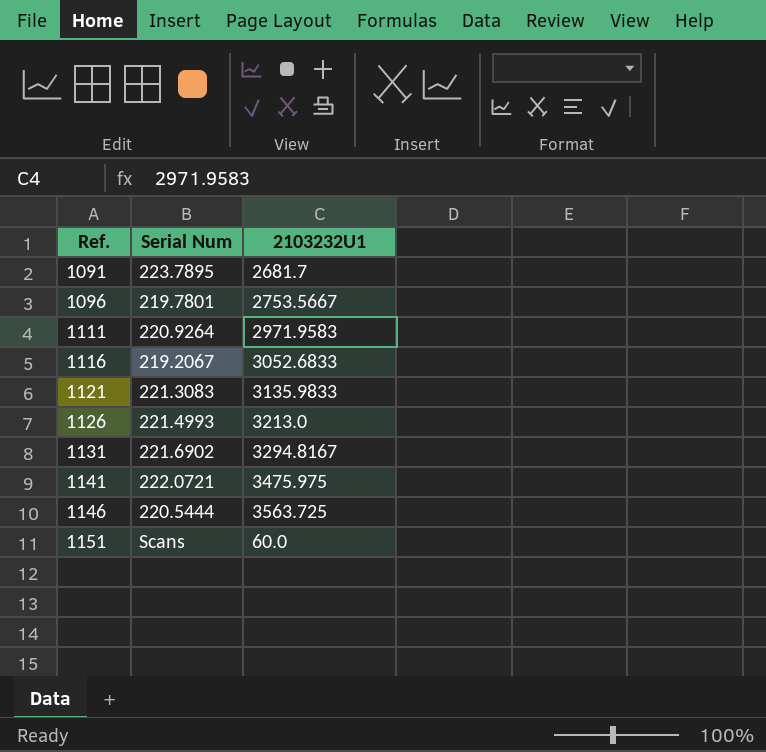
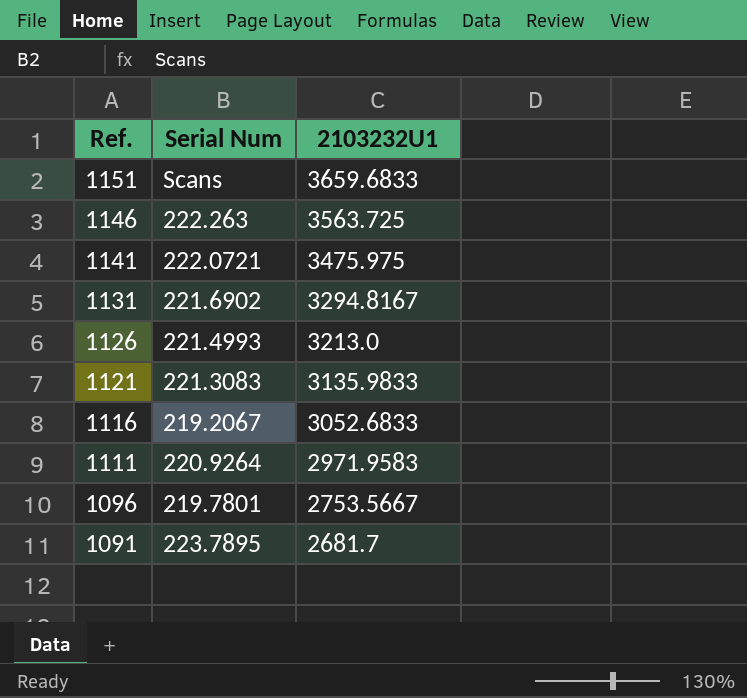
row order: Ref. ascending -> Ref. descending
1151 | 2103232U1: 60.0 -> 3659.6833
1146 | Serial Num: 220.5444 -> 222.263

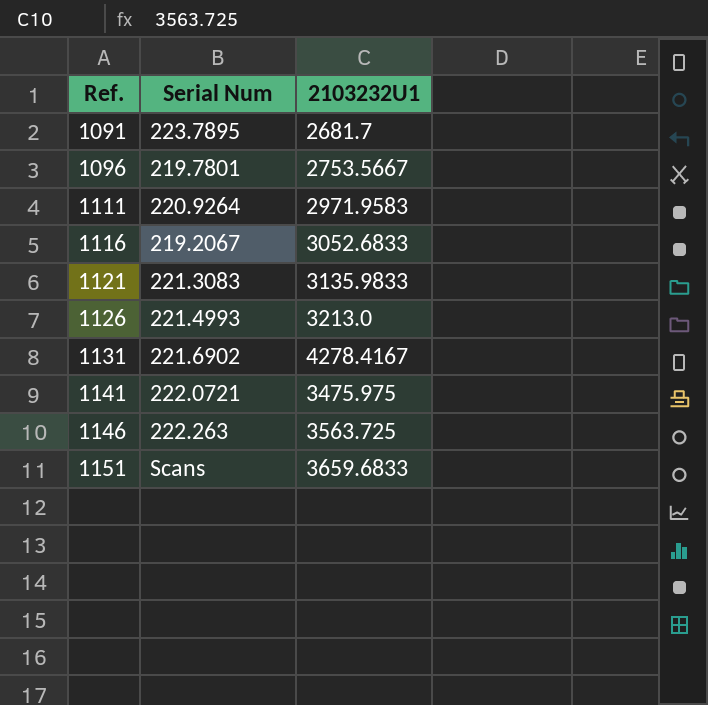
row order: Ref. descending -> Ref. ascending
1131 | 2103232U1: 3294.8167 -> 4278.4167

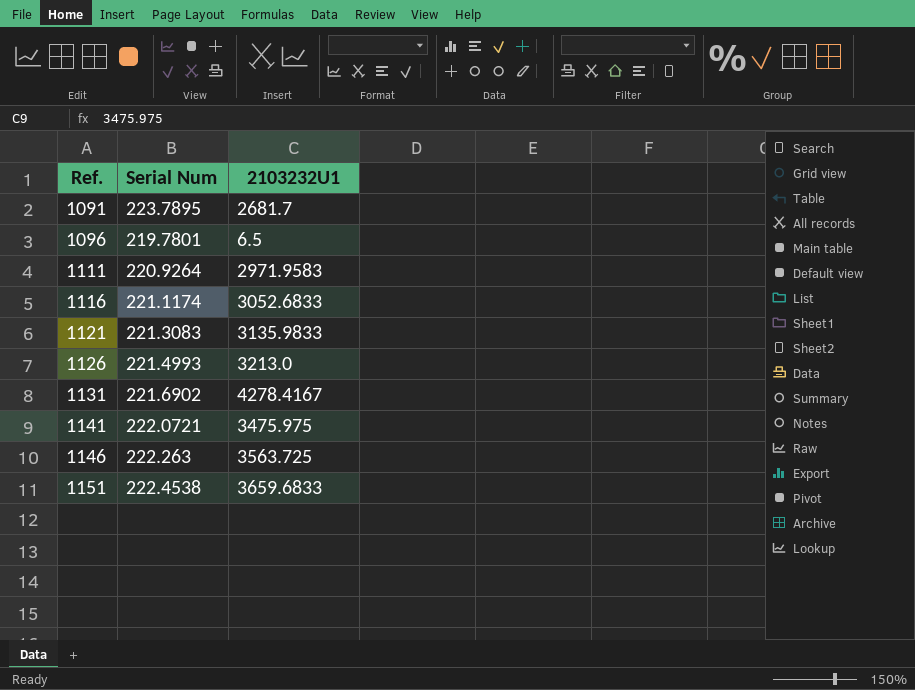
1096 | 2103232U1: 2753.5667 -> 6.5
1116 | Serial Num: 219.2067 -> 221.1174
1151 | Serial Num: Scans -> 222.4538

